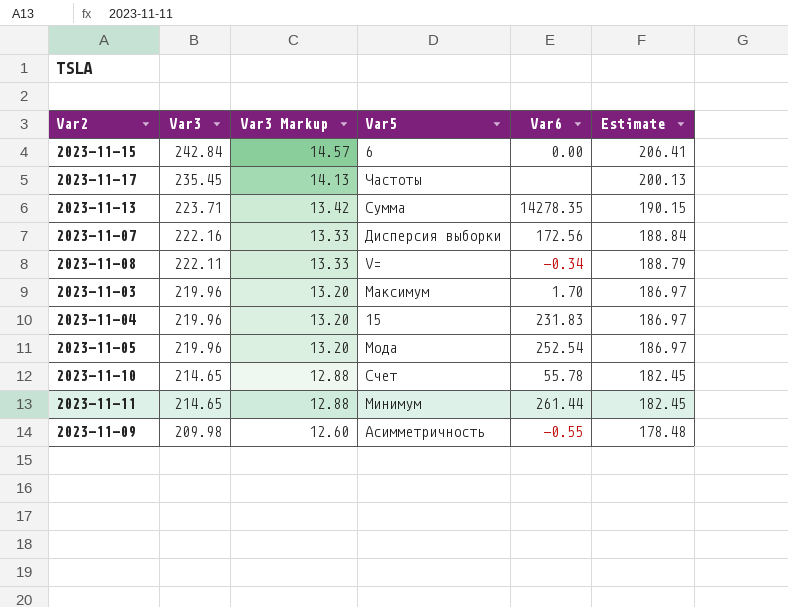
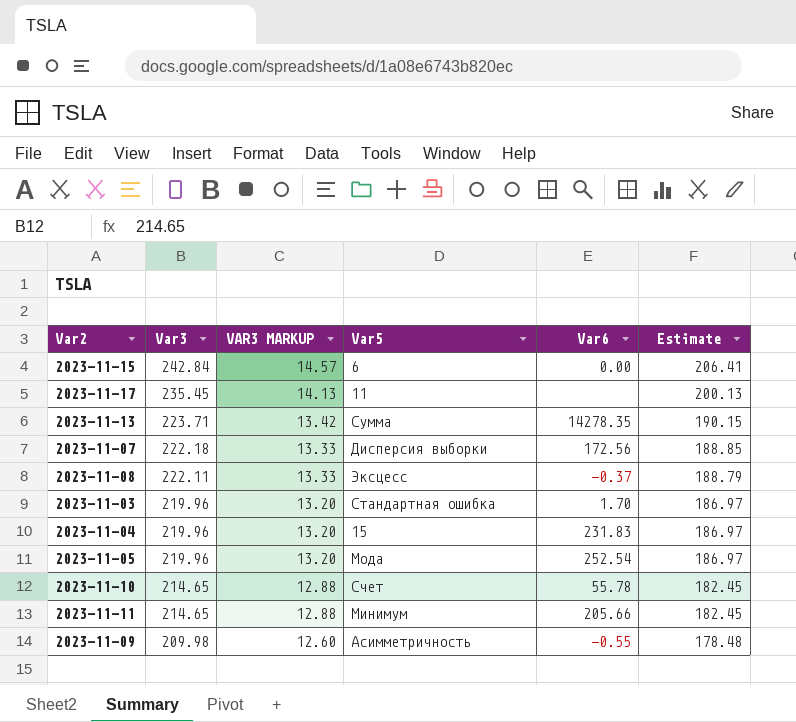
column name: Var3 Markup -> VAR3 MARKUP
2023-11-17 | Var5: Частоты -> 11
2023-11-07 | Var3: 222.16 -> 222.18
2023-11-07 | Estimate: 188.84 -> 188.85
2023-11-08 | Var5: V= -> Эксцесс
2023-11-08 | Var6: -0.34 -> -0.37
2023-11-03 | Var5: Максимум -> Стандартная ошибка
2023-11-11 | Var6: 261.44 -> 205.66

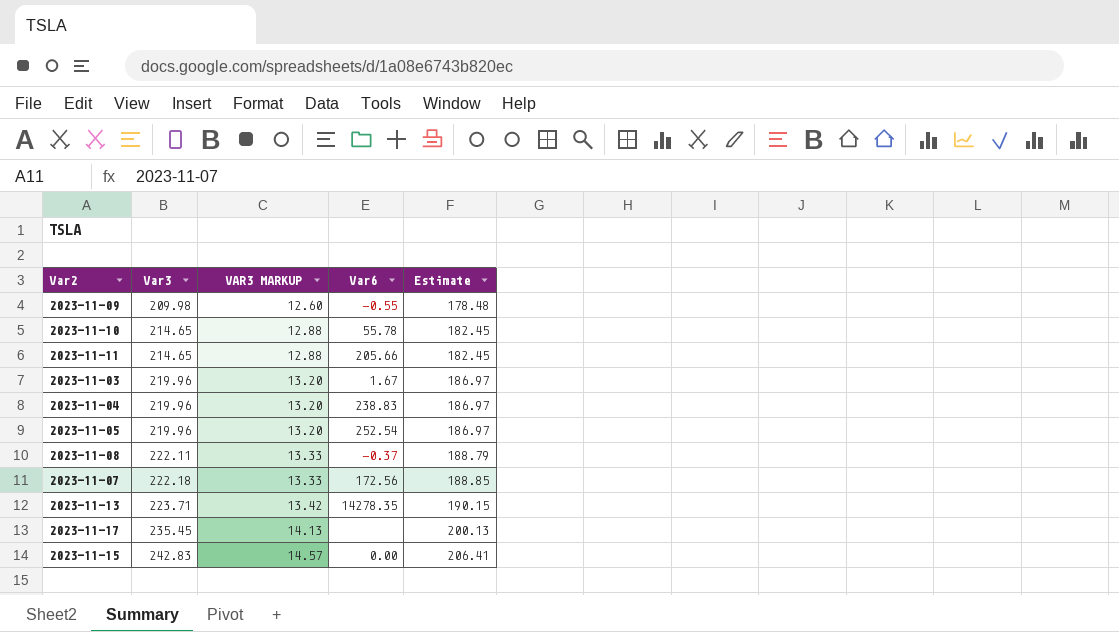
row order: Var3 descending -> Var3 ascending
column Var5 | position: 4 -> none
2023-11-03 | Var6: 1.70 -> 1.67
2023-11-04 | Var6: 231.83 -> 238.83
2023-11-15 | Var3: 242.84 -> 242.83

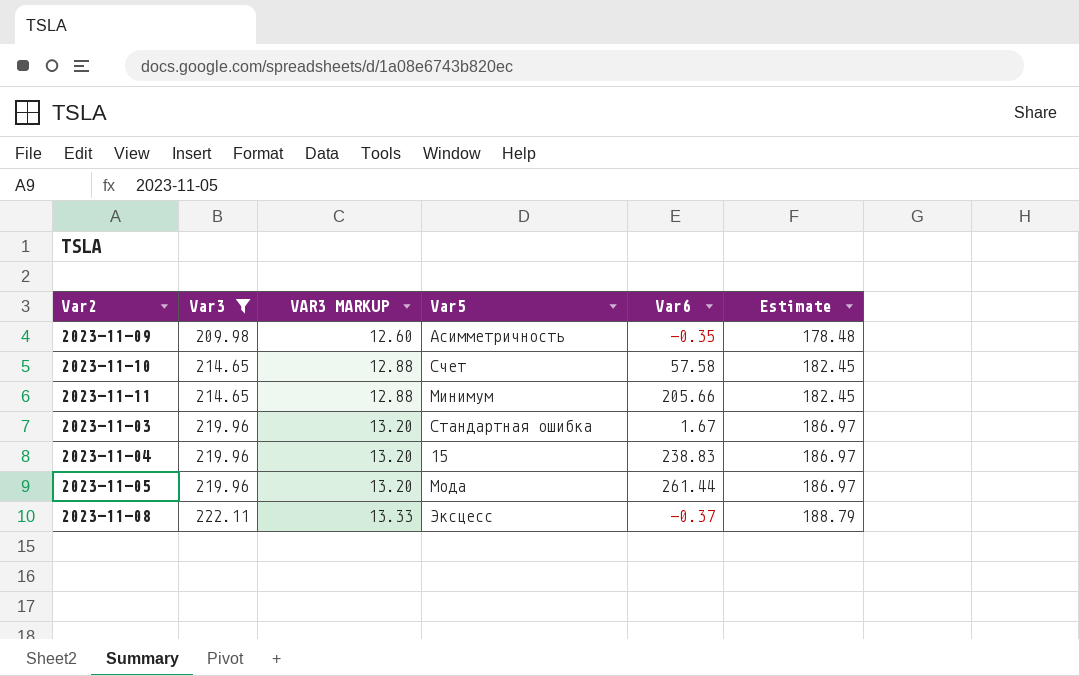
filter: none -> Var3 <= 222.11
column Var5 | position: none -> 4
2023-11-09 | Var6: -0.55 -> -0.35
2023-11-10 | Var6: 55.78 -> 57.58
2023-11-05 | Var6: 252.54 -> 261.44

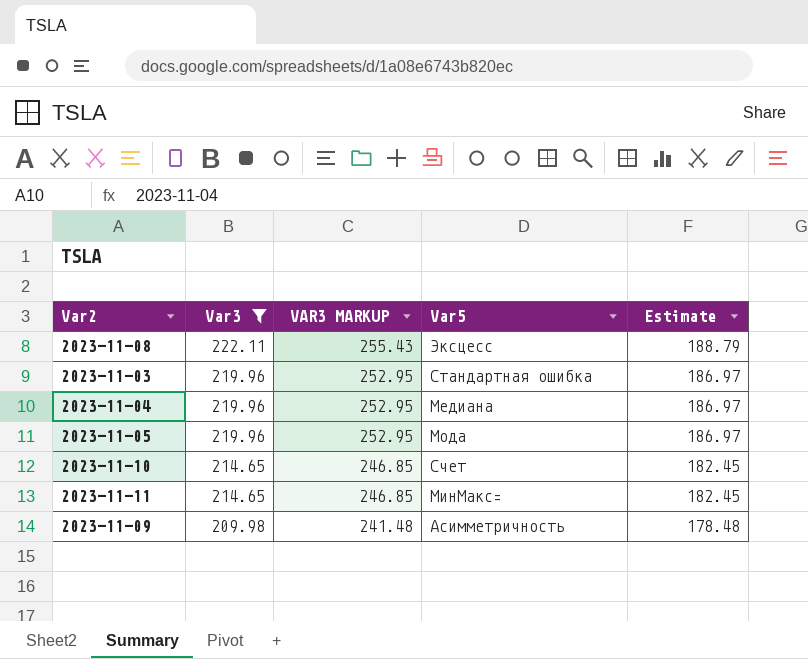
row order: Var3 ascending -> Var3 descending
column Var6 | position: 5 -> none
column VAR3 MARKUP | formula: [Var3] * 0.06 -> [Var3] * 1.15
2023-11-04 | Var5: 15 -> Медиана
2023-11-11 | Var5: Минимум -> МинМакс=

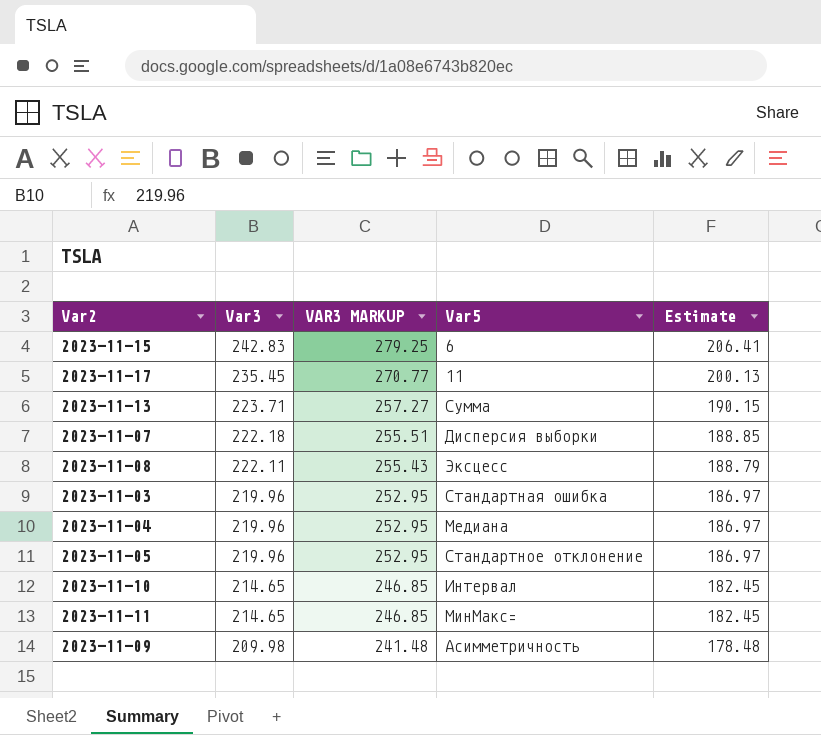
filter: Var3 <= 222.11 -> none
2023-11-05 | Var5: Мода -> Стандартное отклонение
2023-11-10 | Var5: Счет -> Интервал

